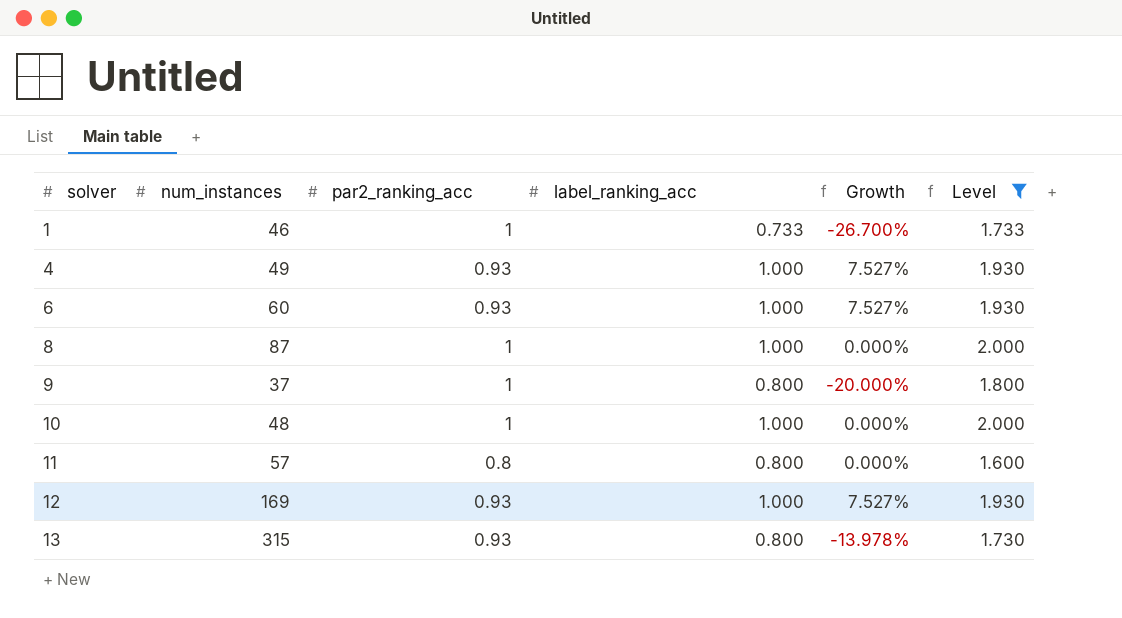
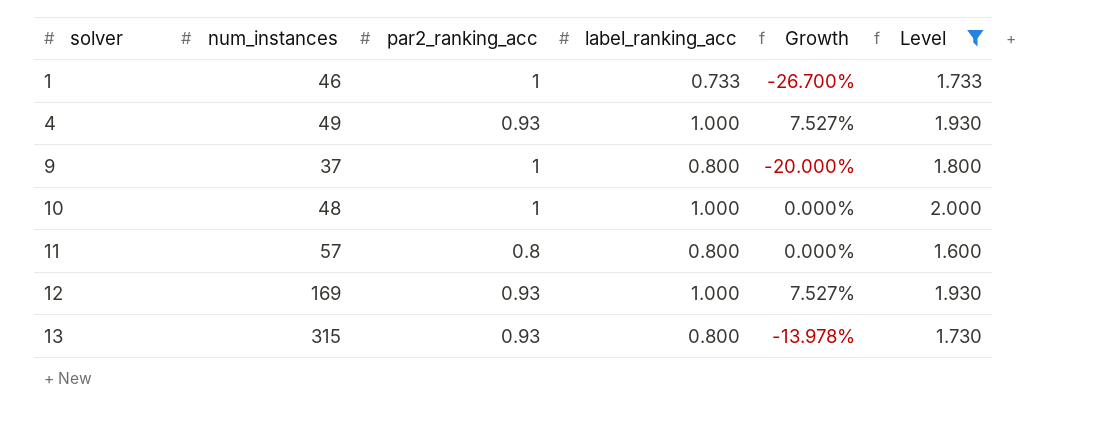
row 6: 60 | 0.93 | 1.000 | 7.527% | 1.930 -> none
row 8: 87 | 1 | 1.000 | 0.000% | 2.000 -> none

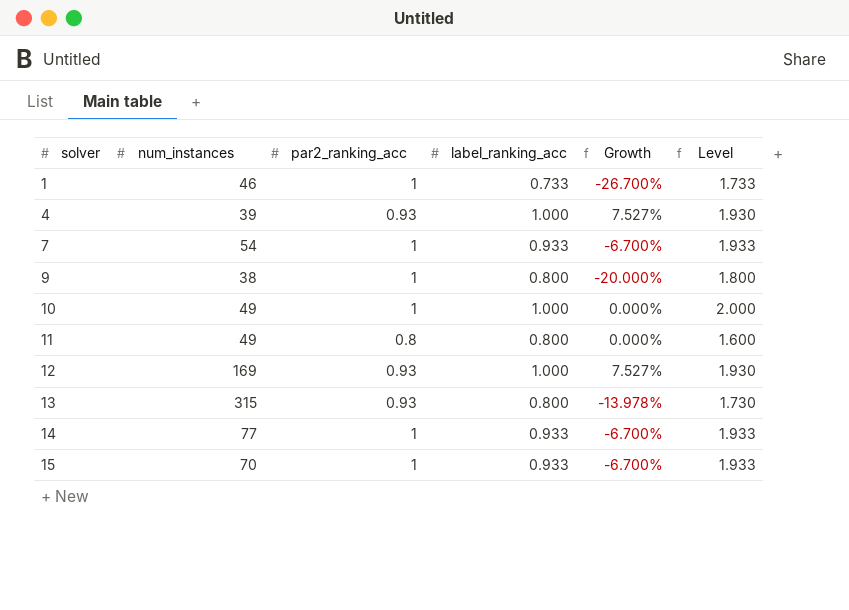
filter: Level != 1.933 -> none
4 | num_instances: 49 -> 39
9 | num_instances: 37 -> 38
10 | num_instances: 48 -> 49
11 | num_instances: 57 -> 49

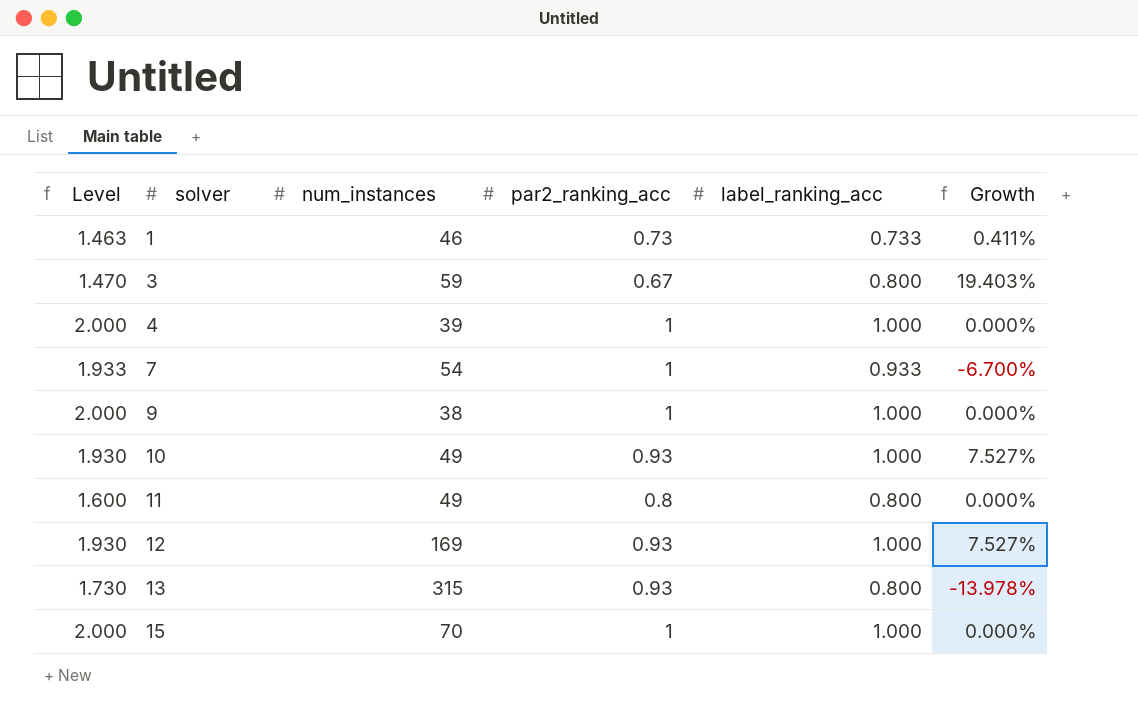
column Level | position: 6 -> 1
row 14: 77 | 1 | 0.933 | -6.700% | 1.933 -> none
1 | Level: 1.733 -> 1.463
1 | par2_ranking_acc: 1 -> 0.73
1 | Growth: -26.700% -> 0.411%
row 3: none -> 1.470 | 59 | 0.67 | 0.800 | 19.403%
4 | Level: 1.930 -> 2.000
4 | par2_ranking_acc: 0.93 -> 1
4 | Growth: 7.527% -> 0.000%
9 | Level: 1.800 -> 2.000
9 | label_ranking_acc: 0.800 -> 1.000
9 | Growth: -20.000% -> 0.000%
10 | Level: 2.000 -> 1.930
10 | par2_ranking_acc: 1 -> 0.93
10 | Growth: 0.000% -> 7.527%
15 | Level: 1.933 -> 2.000
15 | label_ranking_acc: 0.933 -> 1.000
15 | Growth: -6.700% -> 0.000%

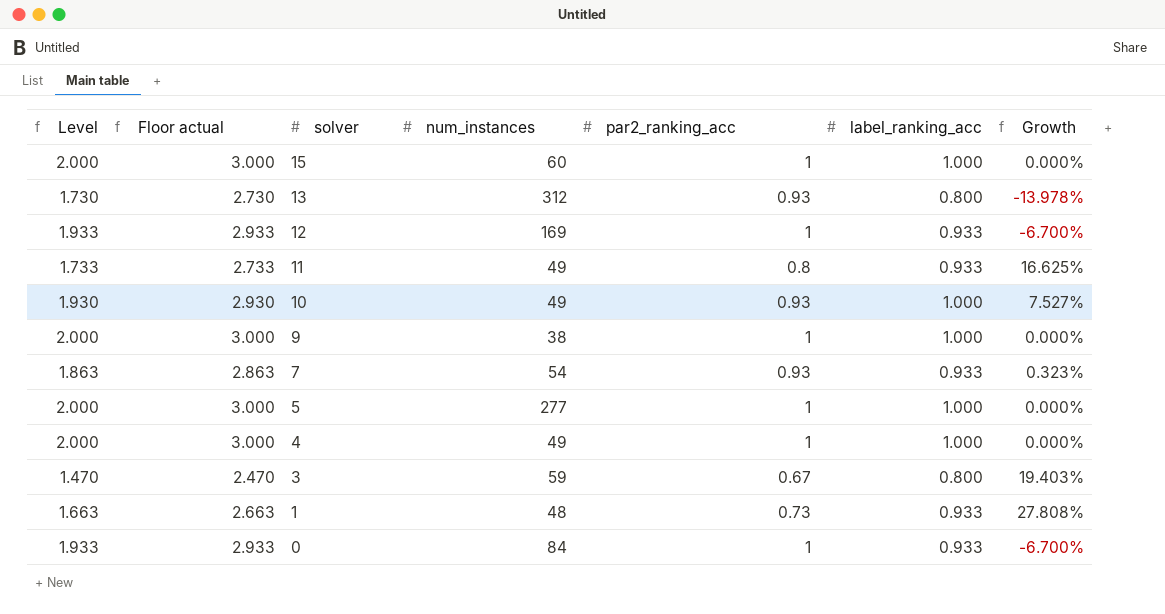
row order: solver ascending -> solver descending
column Floor actual | formula: none -> [Level] + 1
15 | num_instances: 70 -> 60
13 | num_instances: 315 -> 312
12 | Level: 1.930 -> 1.933
12 | par2_ranking_acc: 0.93 -> 1
12 | label_ranking_acc: 1.000 -> 0.933
12 | Growth: 7.527% -> -6.700%
11 | Level: 1.600 -> 1.733
11 | label_ranking_acc: 0.800 -> 0.933
11 | Growth: 0.000% -> 16.625%
7 | Level: 1.933 -> 1.863
7 | par2_ranking_acc: 1 -> 0.93
7 | Growth: -6.700% -> 0.323%
row 5: none -> 2.000 | 3.000 | 277 | 1 | 1.000 | 0.000%
4 | num_instances: 39 -> 49
1 | Level: 1.463 -> 1.663
1 | num_instances: 46 -> 48
1 | label_ranking_acc: 0.733 -> 0.933
1 | Growth: 0.411% -> 27.808%
row 0: none -> 1.933 | 2.933 | 84 | 1 | 0.933 | -6.700%

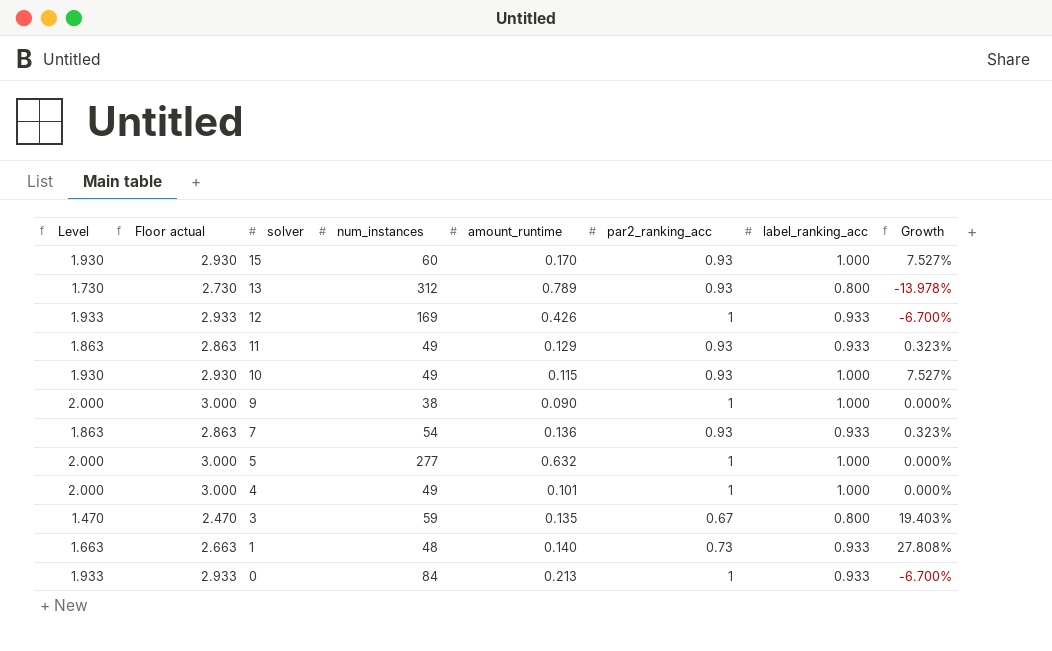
column amount_runtime | position: none -> 5
15 | Level: 2.000 -> 1.930
15 | Floor actual: 3.000 -> 2.930
15 | par2_ranking_acc: 1 -> 0.93
15 | Growth: 0.000% -> 7.527%
11 | Level: 1.733 -> 1.863
11 | Floor actual: 2.733 -> 2.863
11 | par2_ranking_acc: 0.8 -> 0.93
11 | Growth: 16.625% -> 0.323%

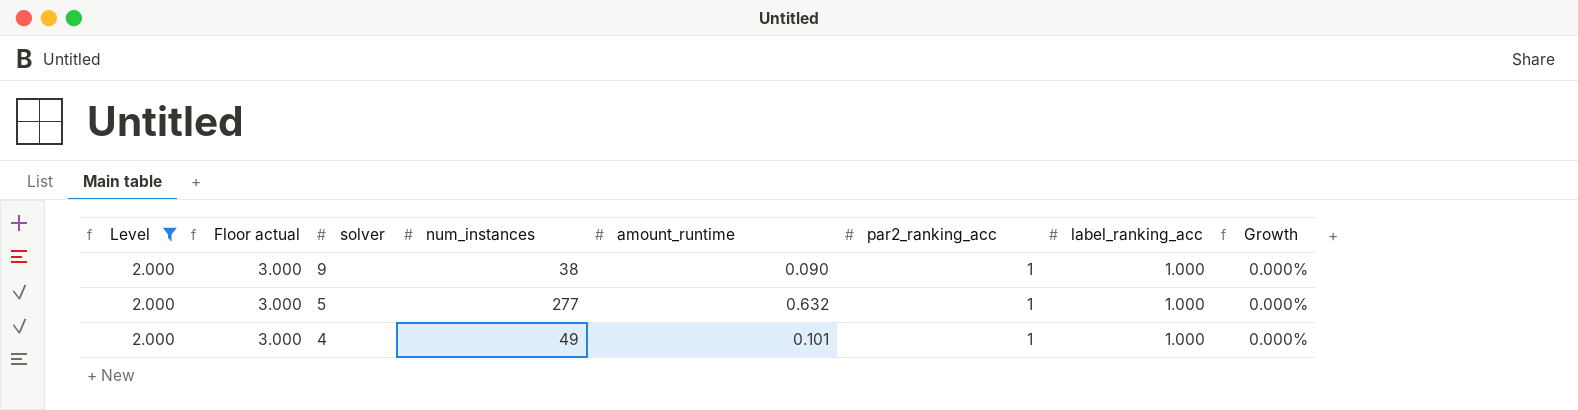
filter: none -> Level = 2.000

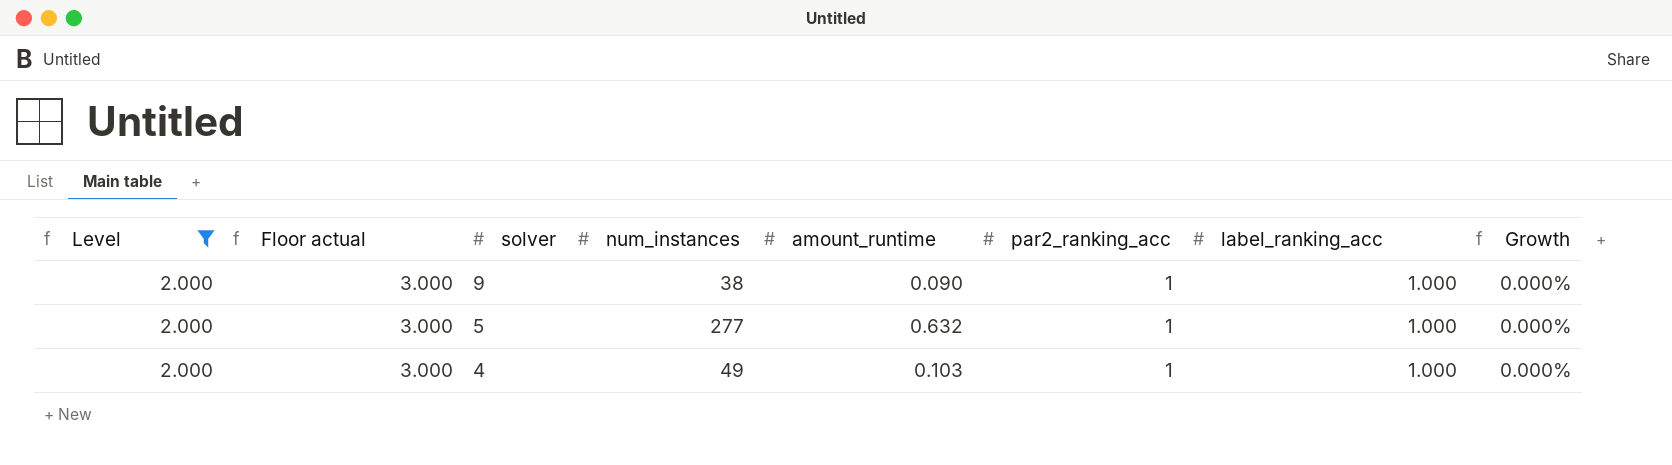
4 | amount_runtime: 0.101 -> 0.103

